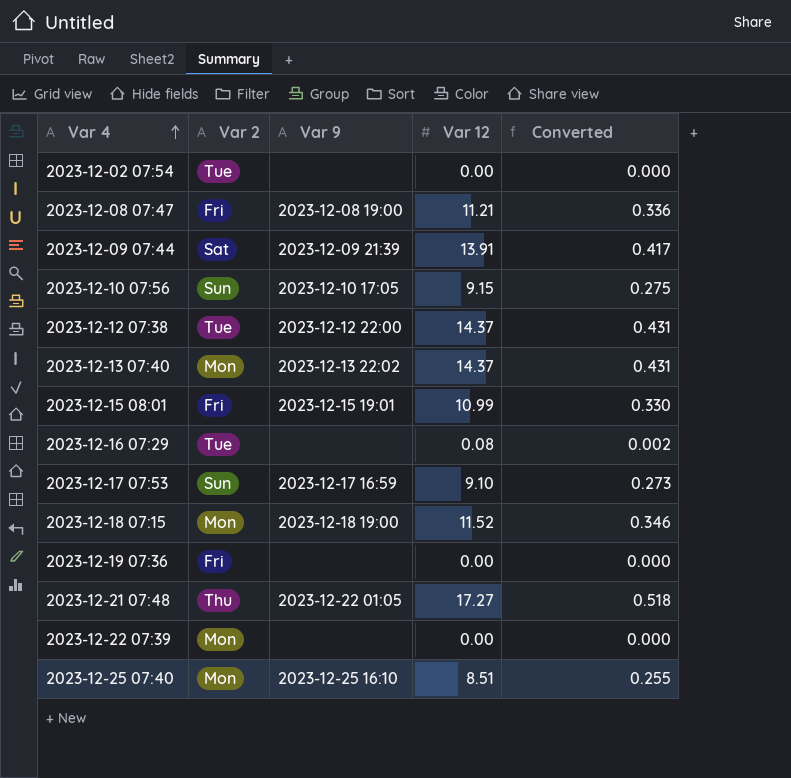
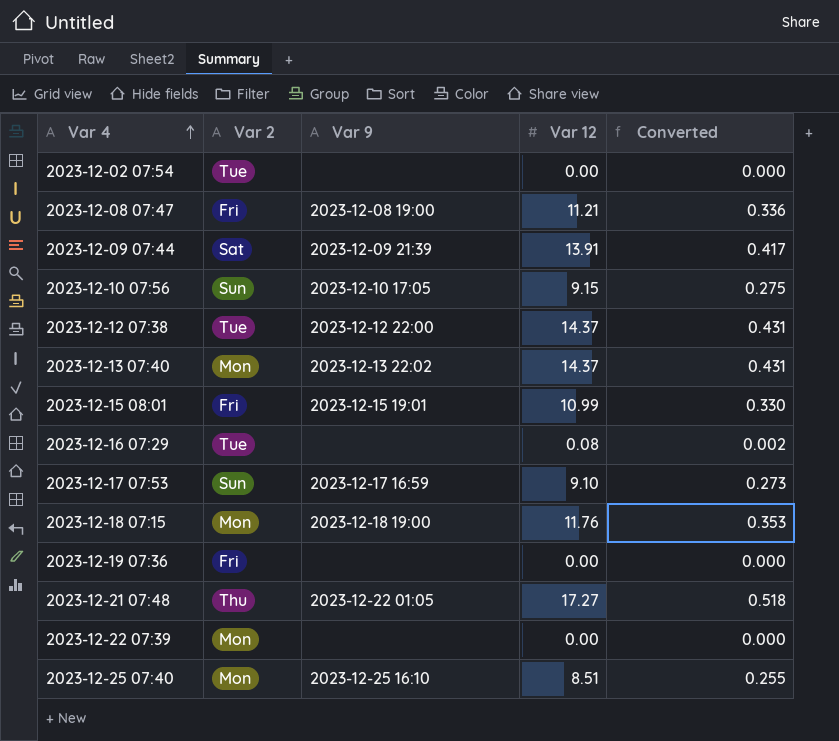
2023-12-18 07:15 | Var 12: 11.52 -> 11.76
2023-12-18 07:15 | Converted: 0.346 -> 0.353

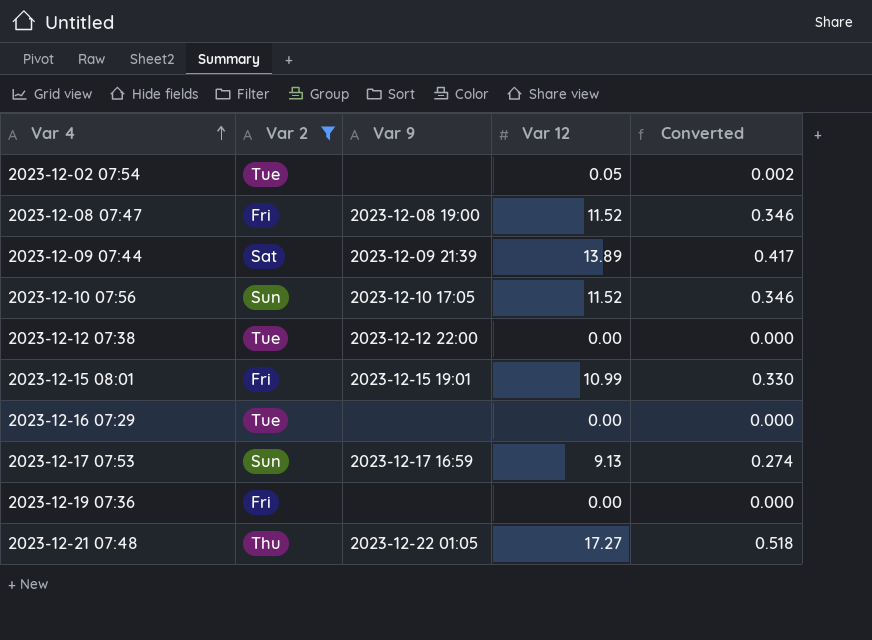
filter: none -> Var 2 != Mon
2023-12-02 07:54 | Var 12: 0.00 -> 0.05
2023-12-02 07:54 | Converted: 0.000 -> 0.002
2023-12-08 07:47 | Var 12: 11.21 -> 11.52
2023-12-08 07:47 | Converted: 0.336 -> 0.346
2023-12-09 07:44 | Var 12: 13.91 -> 13.89
2023-12-10 07:56 | Var 12: 9.15 -> 11.52
2023-12-10 07:56 | Converted: 0.275 -> 0.346
2023-12-12 07:38 | Var 12: 14.37 -> 0.00
2023-12-12 07:38 | Converted: 0.431 -> 0.000
2023-12-16 07:29 | Var 12: 0.08 -> 0.00
2023-12-16 07:29 | Converted: 0.002 -> 0.000
2023-12-17 07:53 | Var 12: 9.10 -> 9.13
2023-12-17 07:53 | Converted: 0.273 -> 0.274

